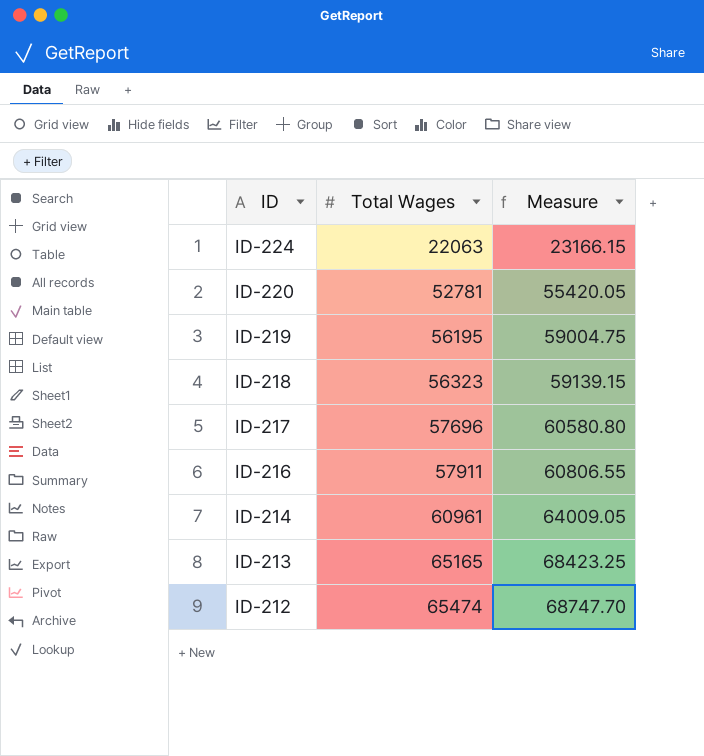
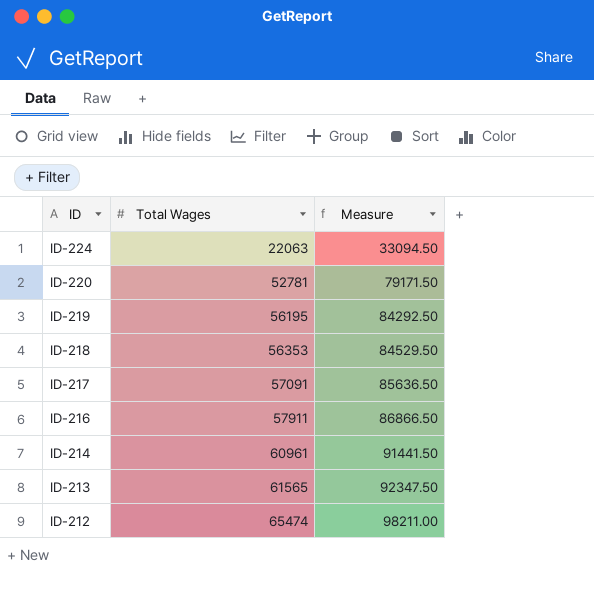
column Measure | formula: [Total Wages] * 1.05 -> [Total Wages] * 1.5
ID-218 | Total Wages: 56323 -> 56353
ID-217 | Total Wages: 57696 -> 57091
ID-213 | Total Wages: 65165 -> 61565

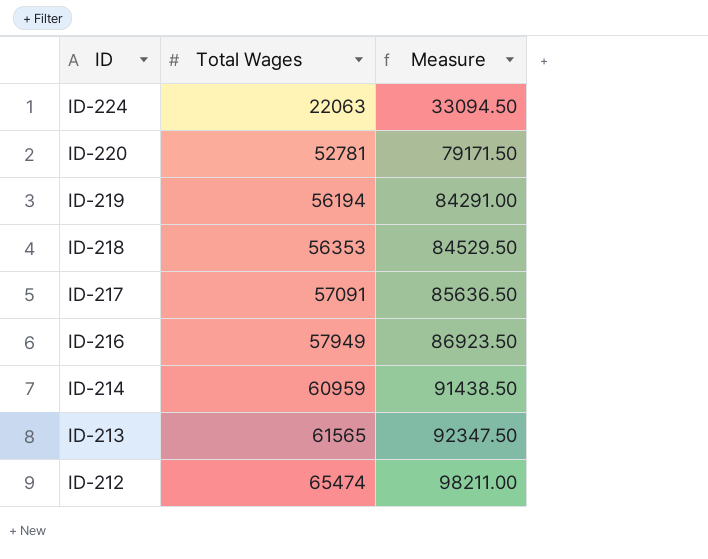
ID-219 | Total Wages: 56195 -> 56194
ID-219 | Measure: 84292.50 -> 84291.00
ID-216 | Total Wages: 57911 -> 57949
ID-216 | Measure: 86866.50 -> 86923.50
ID-214 | Total Wages: 60961 -> 60959
ID-214 | Measure: 91441.50 -> 91438.50

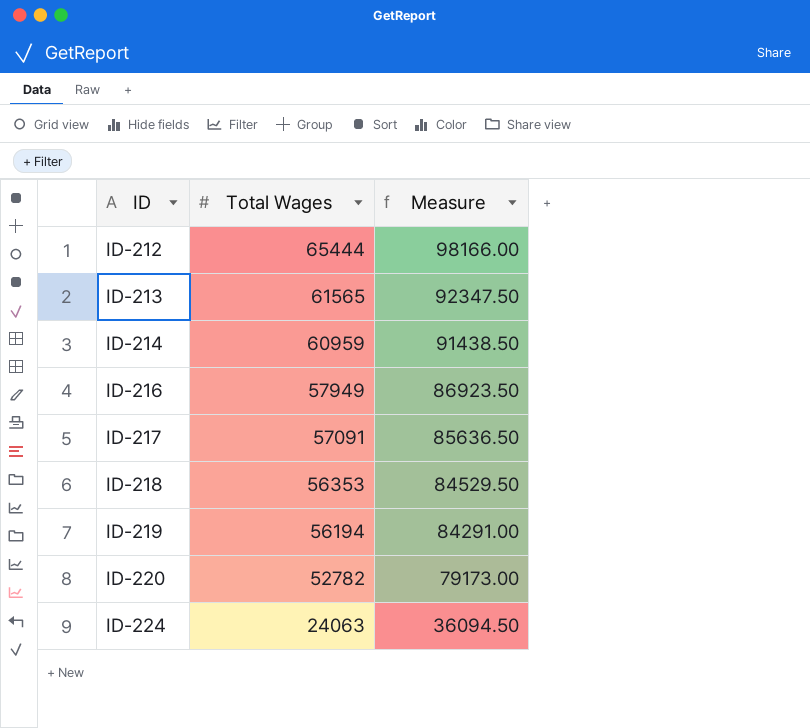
row order: ID descending -> ID ascending
ID-212 | Total Wages: 65474 -> 65444
ID-212 | Measure: 98211.00 -> 98166.00
ID-220 | Total Wages: 52781 -> 52782
ID-220 | Measure: 79171.50 -> 79173.00
ID-224 | Total Wages: 22063 -> 24063
ID-224 | Measure: 33094.50 -> 36094.50

